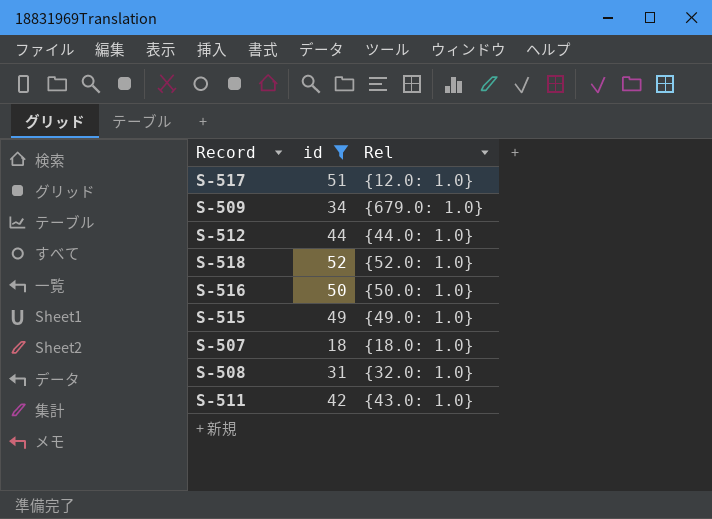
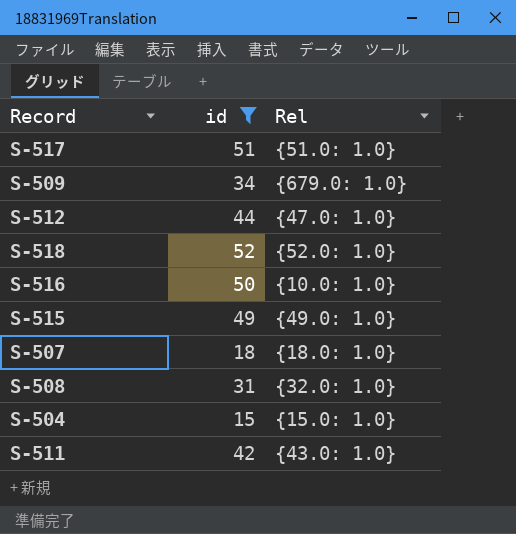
S-517 | Rel: {12.0: 1.0} -> {51.0: 1.0}
S-512 | Rel: {44.0: 1.0} -> {47.0: 1.0}
S-516 | Rel: {50.0: 1.0} -> {10.0: 1.0}
row S-504: none -> 15 | {15.0: 1.0}

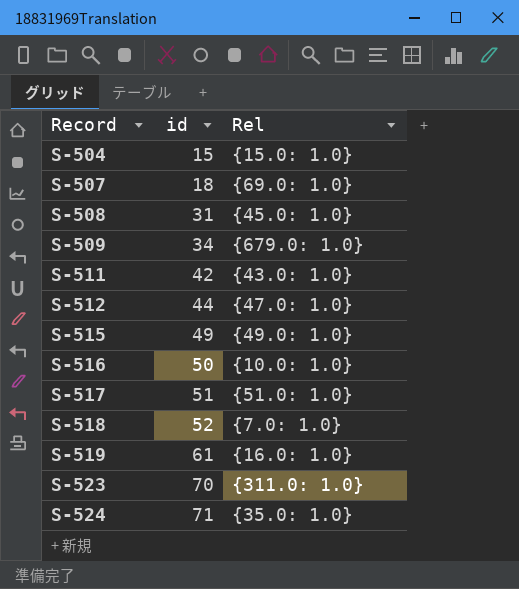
filter: id <= 52 -> none
row order: none -> Record ascending
S-507 | Rel: {18.0: 1.0} -> {69.0: 1.0}
S-508 | Rel: {32.0: 1.0} -> {45.0: 1.0}
S-518 | Rel: {52.0: 1.0} -> {7.0: 1.0}

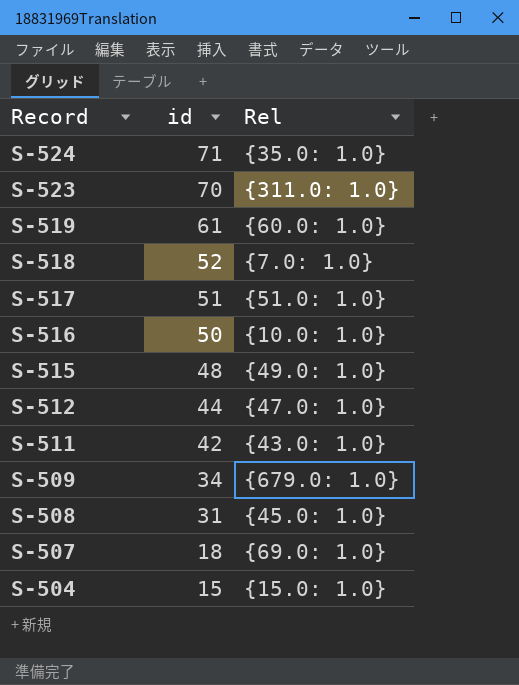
row order: Record ascending -> Record descending
S-519 | Rel: {16.0: 1.0} -> {60.0: 1.0}
S-515 | id: 49 -> 48

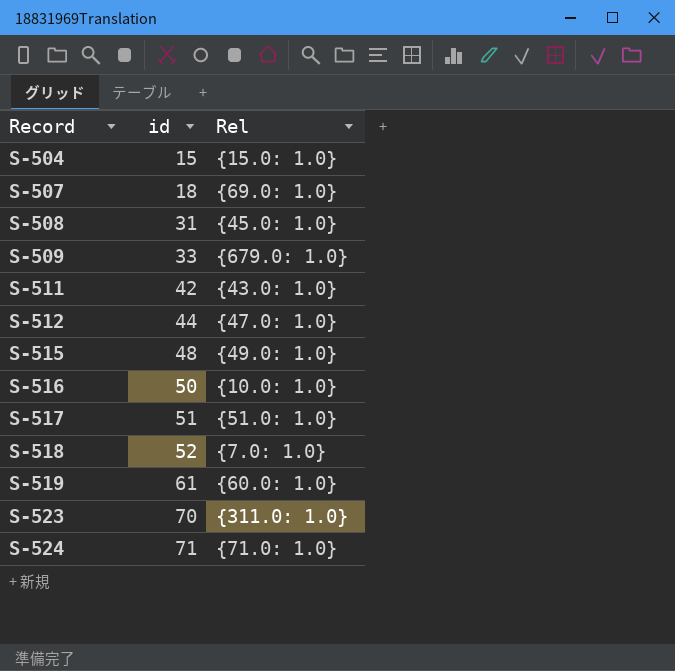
row order: Record descending -> Record ascending
S-509 | id: 34 -> 33
S-524 | Rel: {35.0: 1.0} -> {71.0: 1.0}

